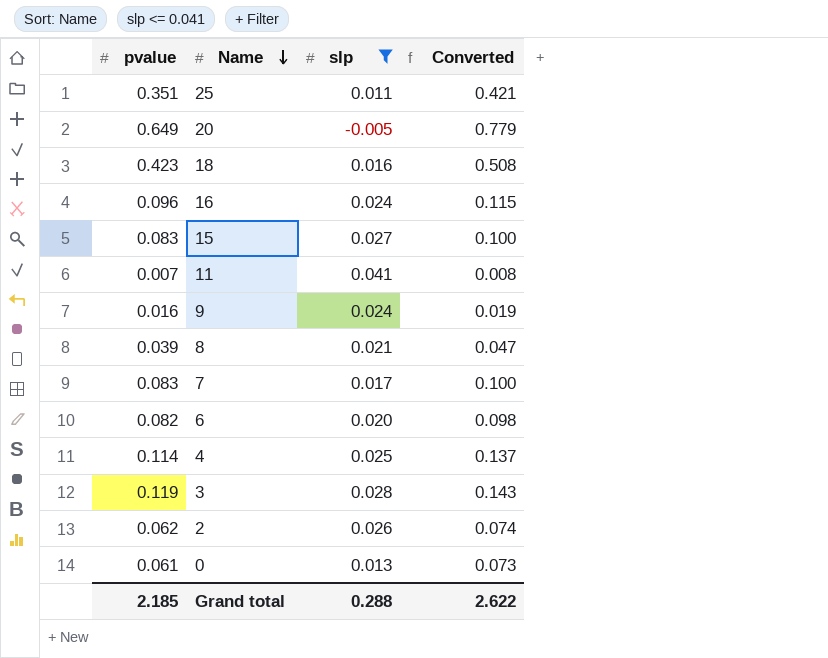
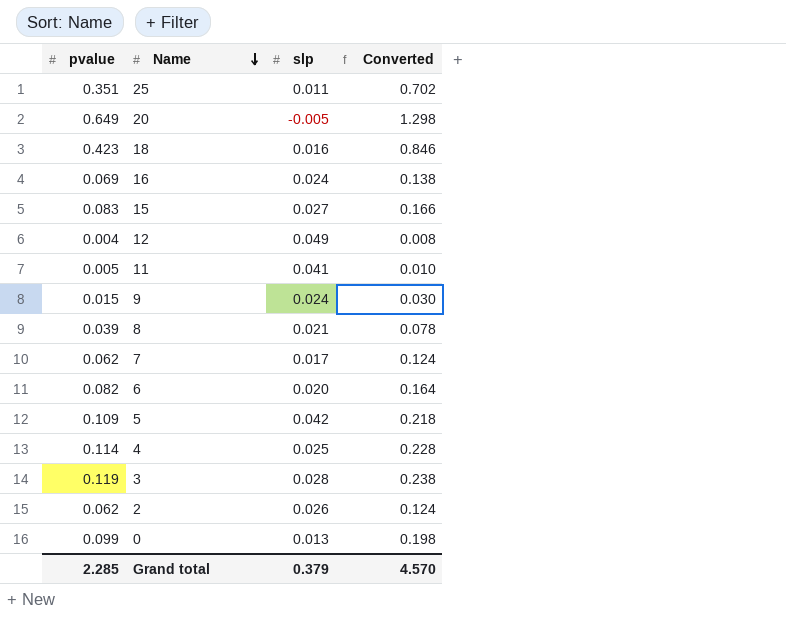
filter: slp <= 0.041 -> none
column Converted | formula: [pvalue] * 1.2 -> [pvalue] * 2
16 | pvalue: 0.096 -> 0.069
11 | pvalue: 0.007 -> 0.005
9 | pvalue: 0.016 -> 0.015
7 | pvalue: 0.083 -> 0.062
0 | pvalue: 0.061 -> 0.099
Grand total | pvalue: 2.185 -> 2.285
Grand total | slp: 0.288 -> 0.379
Grand total | Converted: 2.622 -> 4.570

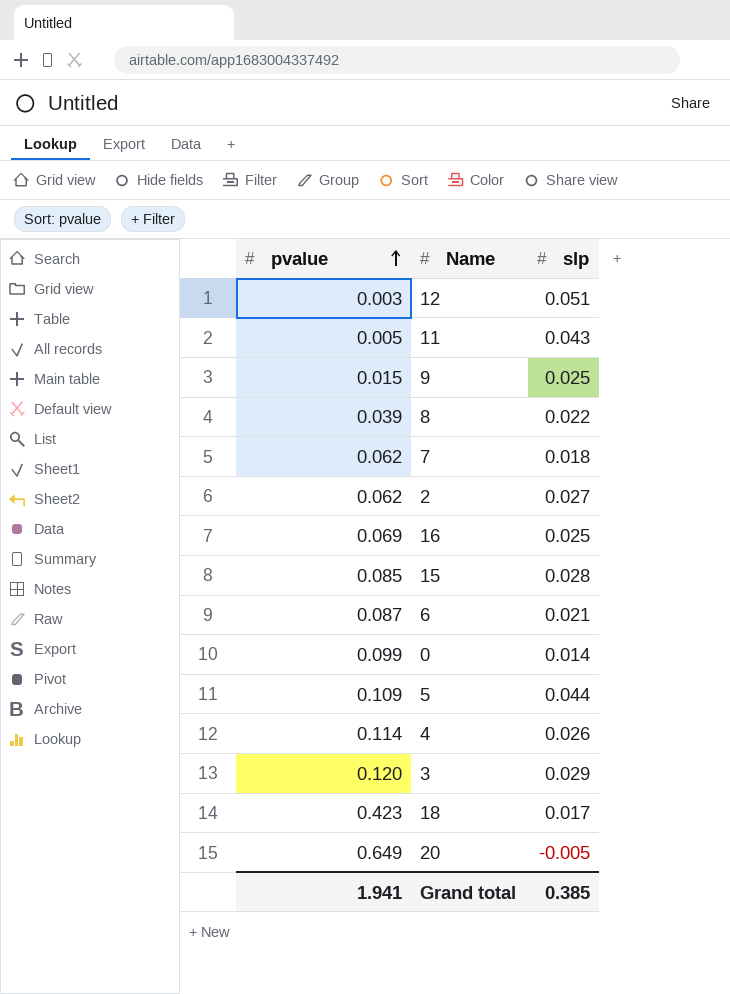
row order: Name descending -> pvalue ascending
column Converted | formula: [pvalue] * 2 -> none
row 25: 0.351 | 0.011 | 0.702 -> none
12 | pvalue: 0.004 -> 0.003
12 | slp: 0.049 -> 0.051
11 | slp: 0.041 -> 0.043
9 | slp: 0.024 -> 0.025
8 | slp: 0.021 -> 0.022
7 | slp: 0.017 -> 0.018
2 | slp: 0.026 -> 0.027
16 | slp: 0.024 -> 0.025
15 | pvalue: 0.083 -> 0.085
15 | slp: 0.027 -> 0.028
6 | pvalue: 0.082 -> 0.087
6 | slp: 0.020 -> 0.021
0 | slp: 0.013 -> 0.014
5 | slp: 0.042 -> 0.044
4 | slp: 0.025 -> 0.026
3 | pvalue: 0.119 -> 0.120
3 | slp: 0.028 -> 0.029
18 | slp: 0.016 -> 0.017
Grand total | pvalue: 2.285 -> 1.941
Grand total | slp: 0.379 -> 0.385

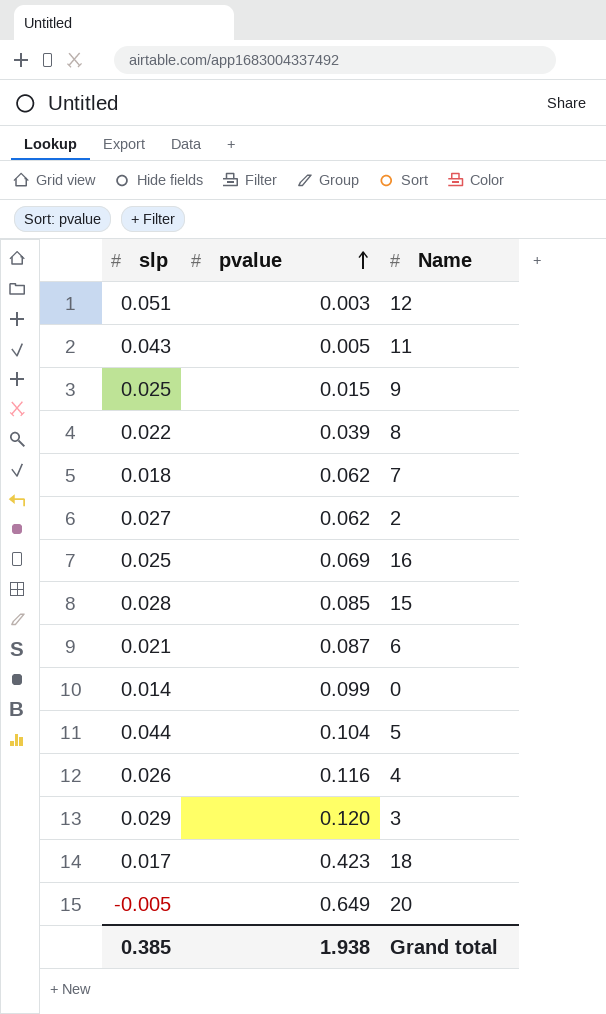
column slp | position: 3 -> 1
5 | pvalue: 0.109 -> 0.104
4 | pvalue: 0.114 -> 0.116
Grand total | pvalue: 1.941 -> 1.938

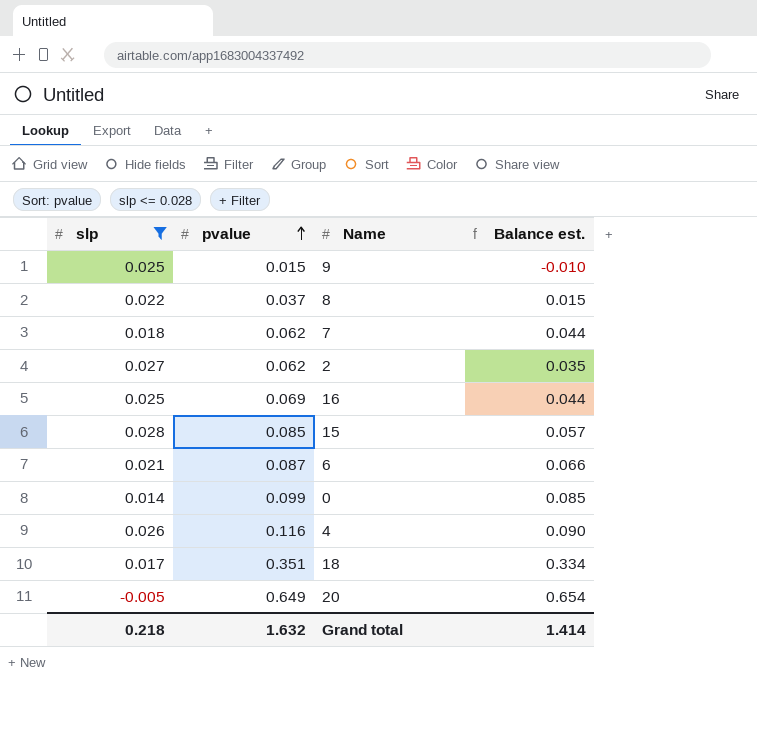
filter: none -> slp <= 0.028
column Balance est. | formula: none -> [pvalue] - [slp]
8 | pvalue: 0.039 -> 0.037
18 | pvalue: 0.423 -> 0.351
Grand total | slp: 0.385 -> 0.218
Grand total | pvalue: 1.938 -> 1.632

